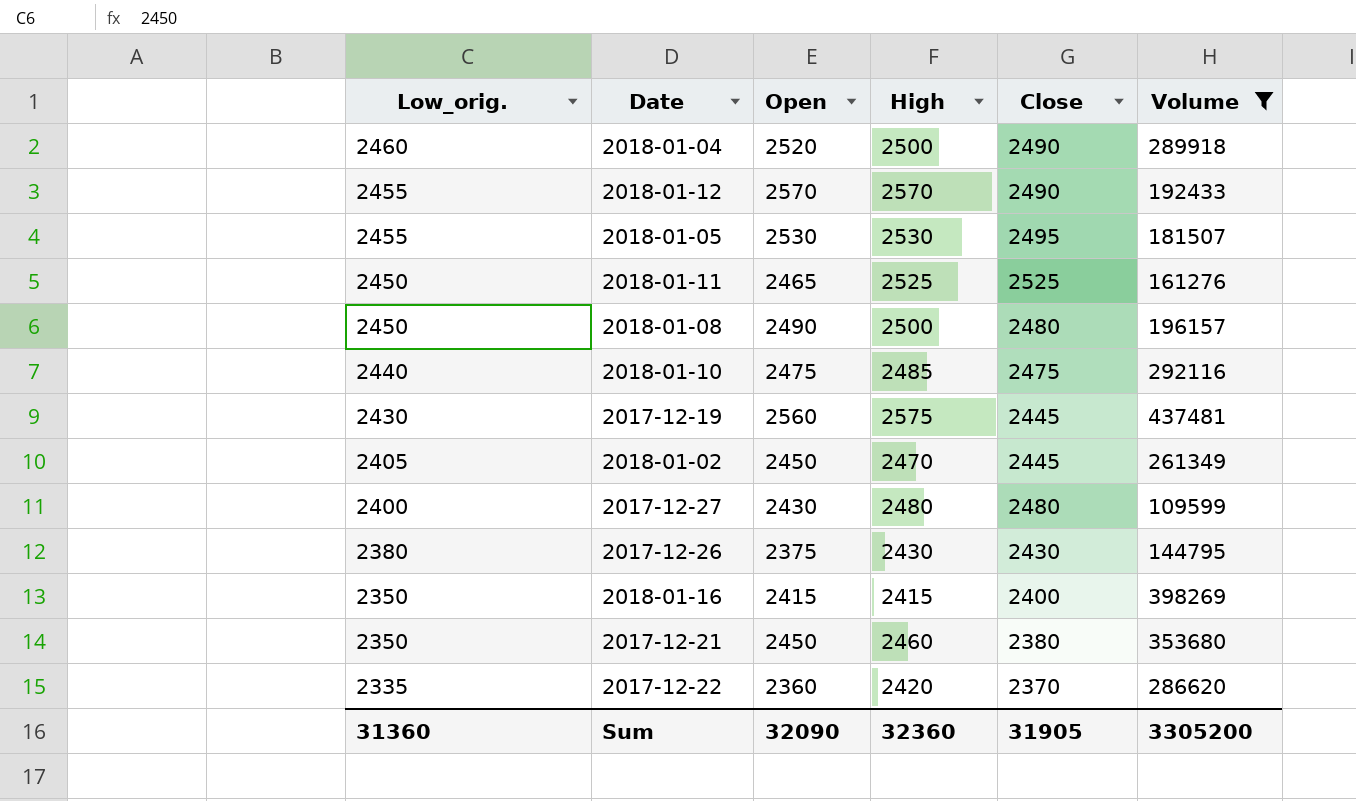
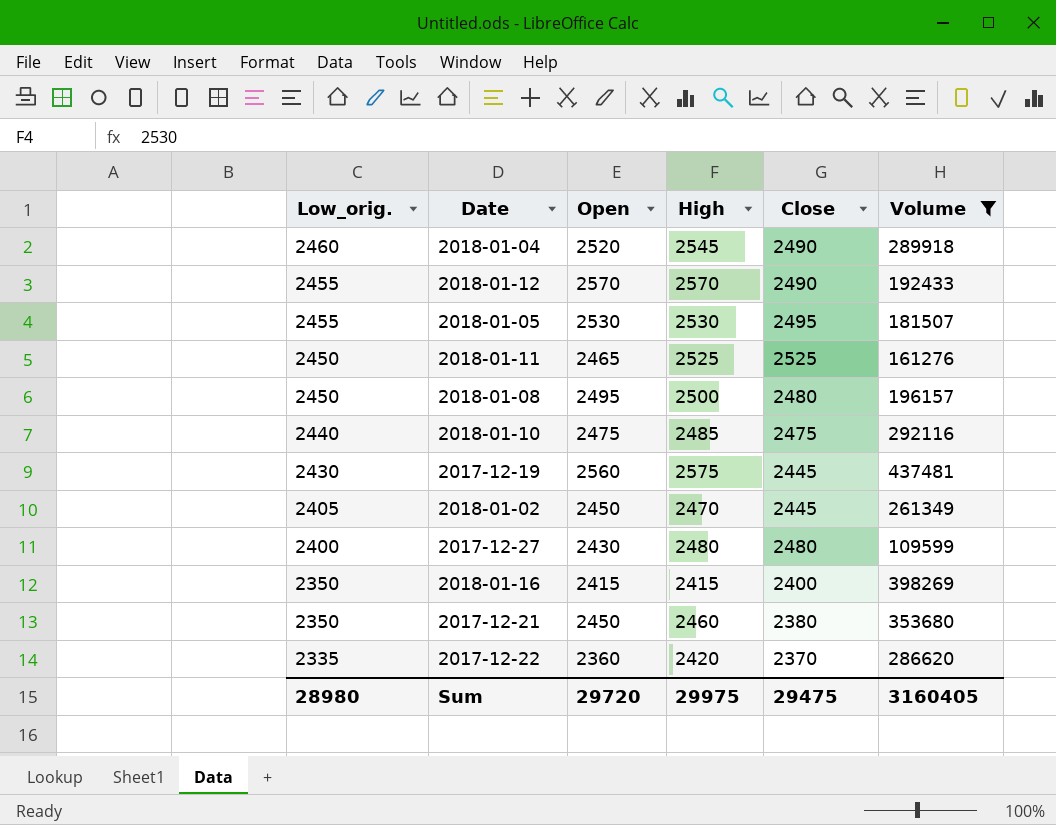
row 2017-12-26: 2380 | 2375 | 2430 | 2430 | 144795 -> none
2018-01-04 | High: 2500 -> 2545
2018-01-08 | Open: 2490 -> 2495
Sum | Low_orig.: 31360 -> 28980
Sum | Open: 32090 -> 29720
Sum | High: 32360 -> 29975
Sum | Close: 31905 -> 29475
Sum | Volume: 3305200 -> 3160405

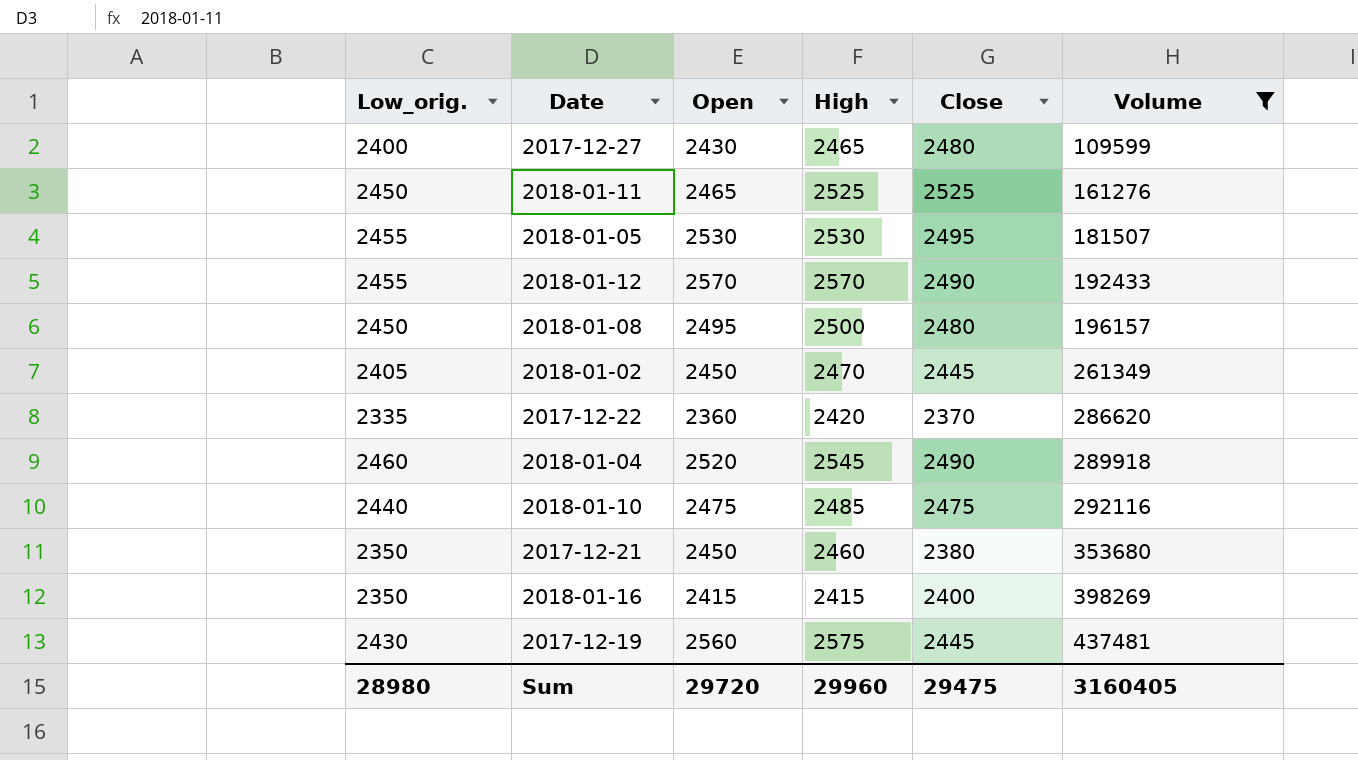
row order: Low_orig. descending -> Volume ascending
2017-12-27 | High: 2480 -> 2465
Sum | High: 29975 -> 29960

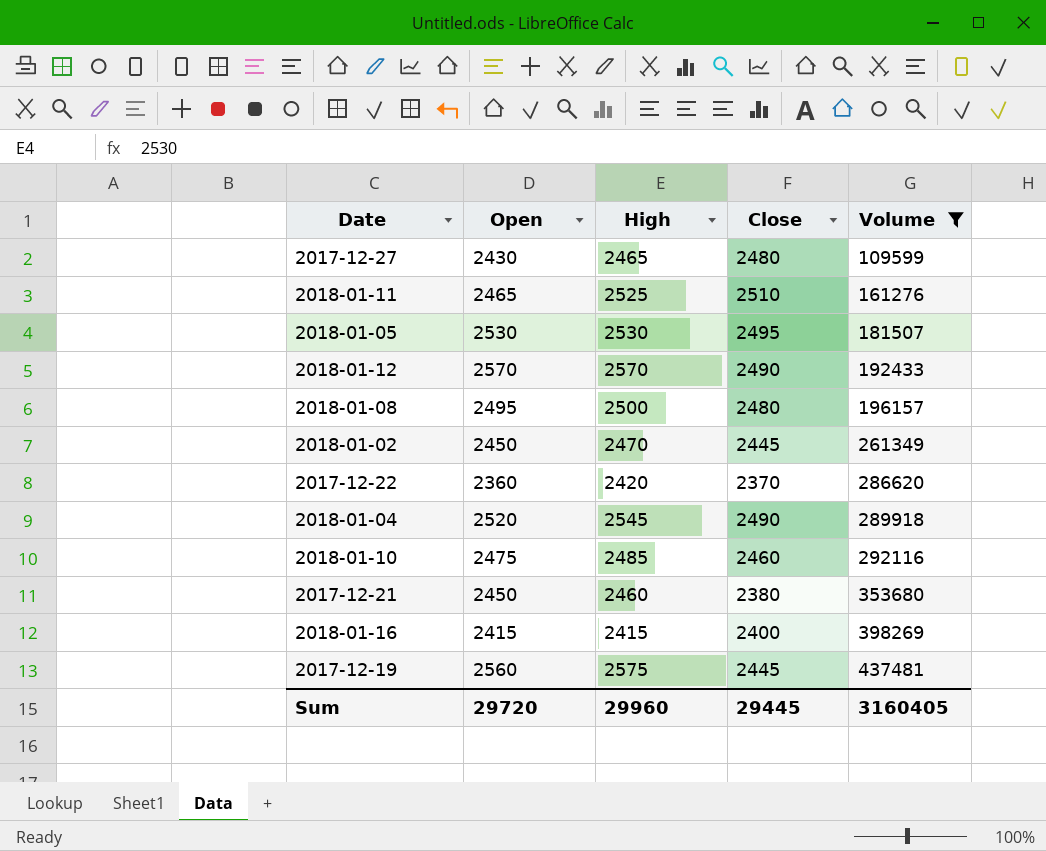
column Low_orig. | position: 1 -> none
2018-01-11 | Close: 2525 -> 2510
2018-01-10 | Close: 2475 -> 2460
Sum | Close: 29475 -> 29445

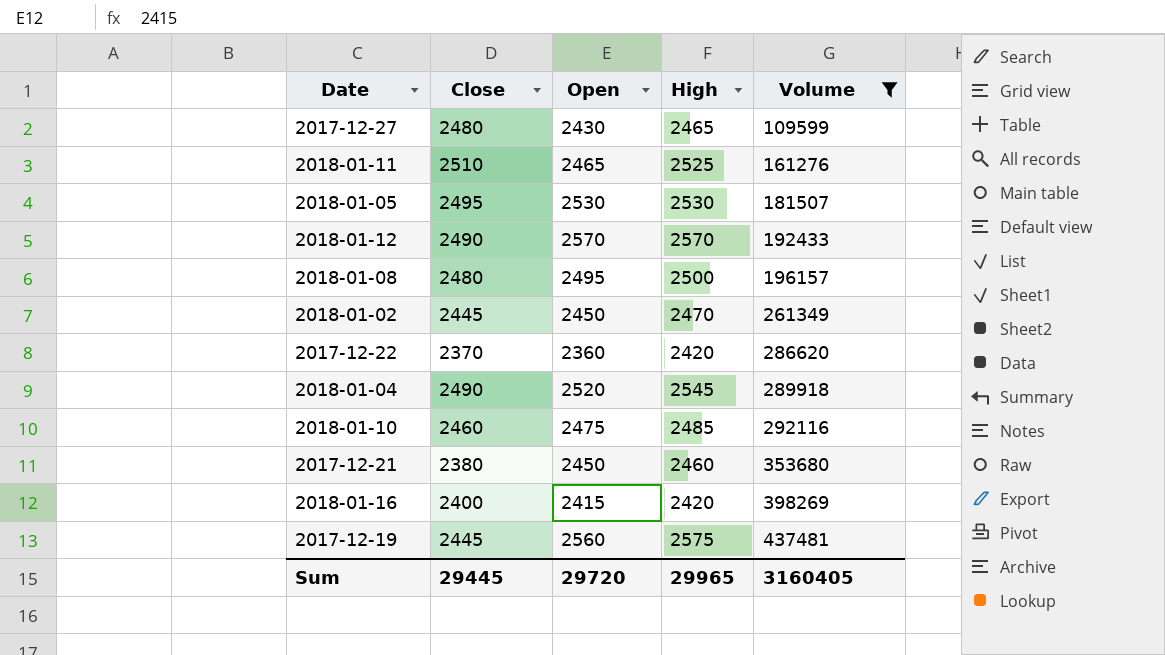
column Close | position: 4 -> 2
2018-01-16 | High: 2415 -> 2420
Sum | High: 29960 -> 29965

